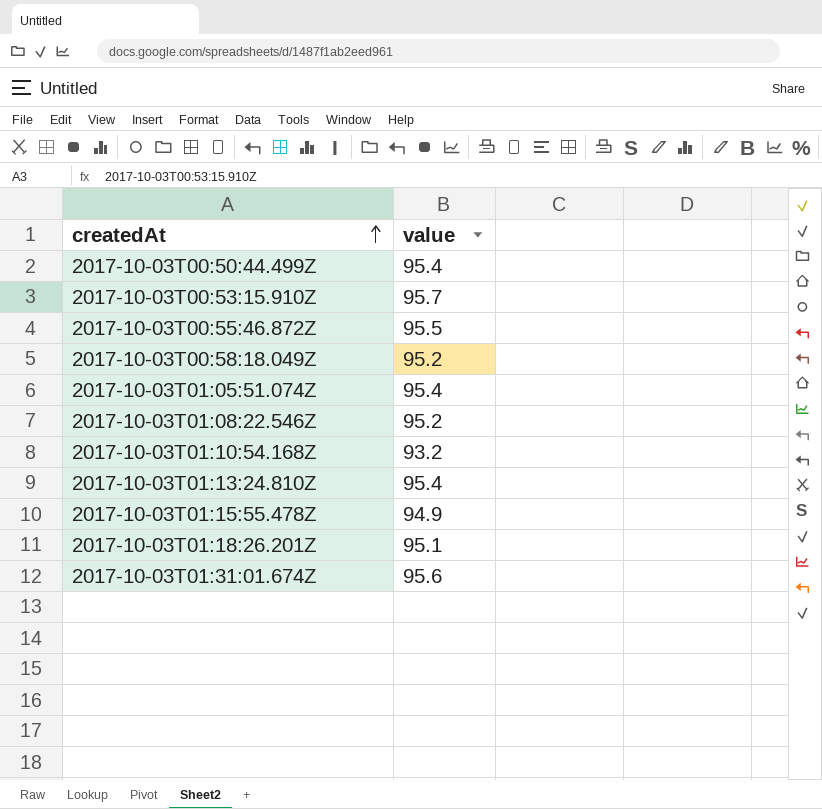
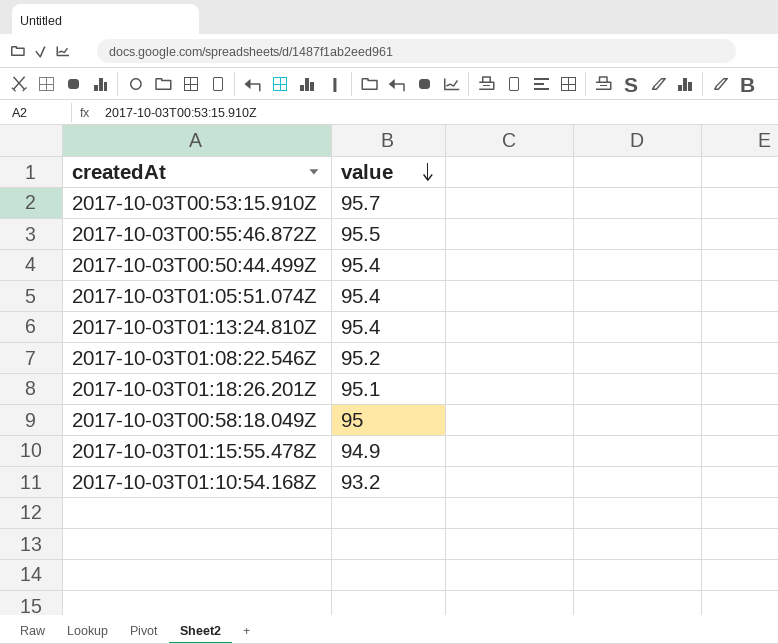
row order: createdAt ascending -> value descending
row 2017-10-03T01:31:01.674Z: 95.6 -> none
2017-10-03T00:58:18.049Z | value: 95.2 -> 95

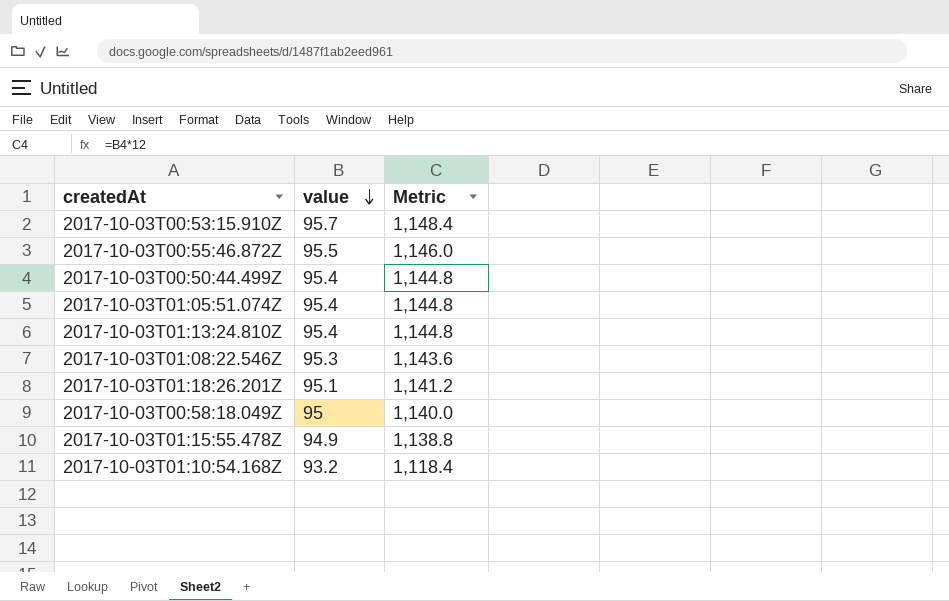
column Metric | formula: none -> [value] * 12
2017-10-03T01:08:22.546Z | value: 95.2 -> 95.3

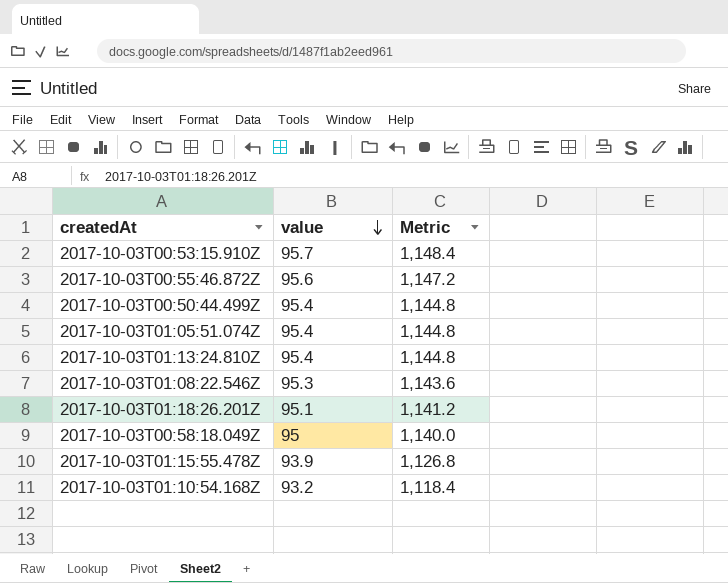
2017-10-03T00:55:46.872Z | value: 95.5 -> 95.6
2017-10-03T00:55:46.872Z | Metric: 1,146.0 -> 1,147.2
2017-10-03T01:15:55.478Z | value: 94.9 -> 93.9
2017-10-03T01:15:55.478Z | Metric: 1,138.8 -> 1,126.8

